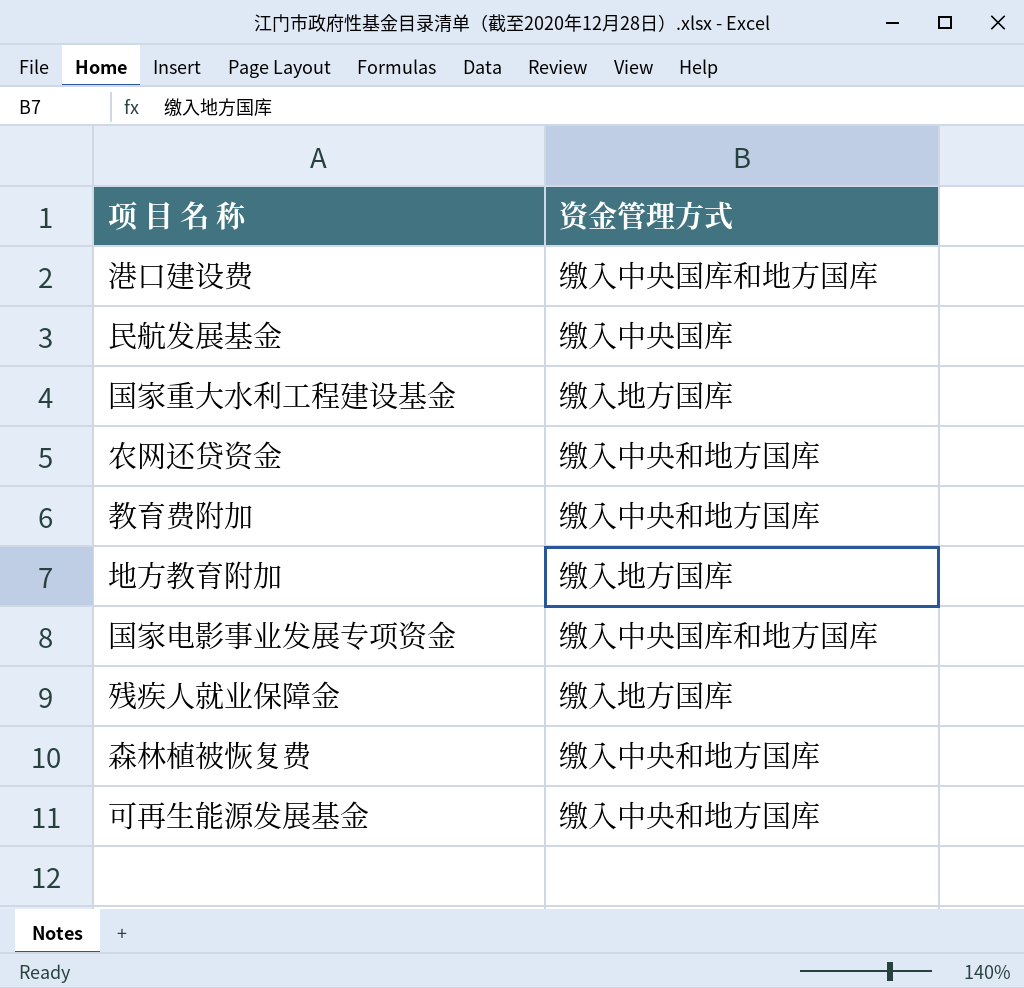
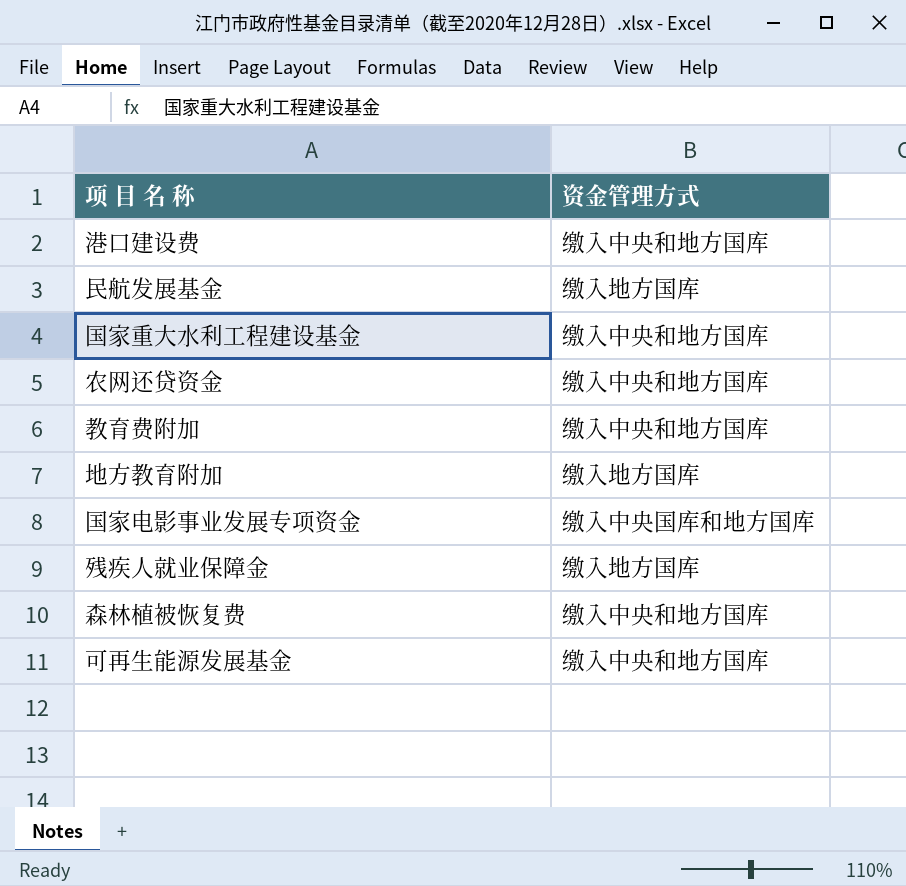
港口建设费 | 资金管理方式: 缴入中央国库和地方国库 -> 缴入中央和地方国库
民航发展基金 | 资金管理方式: 缴入中央国库 -> 缴入地方国库
国家重大水利工程建设基金 | 资金管理方式: 缴入地方国库 -> 缴入中央和地方国库

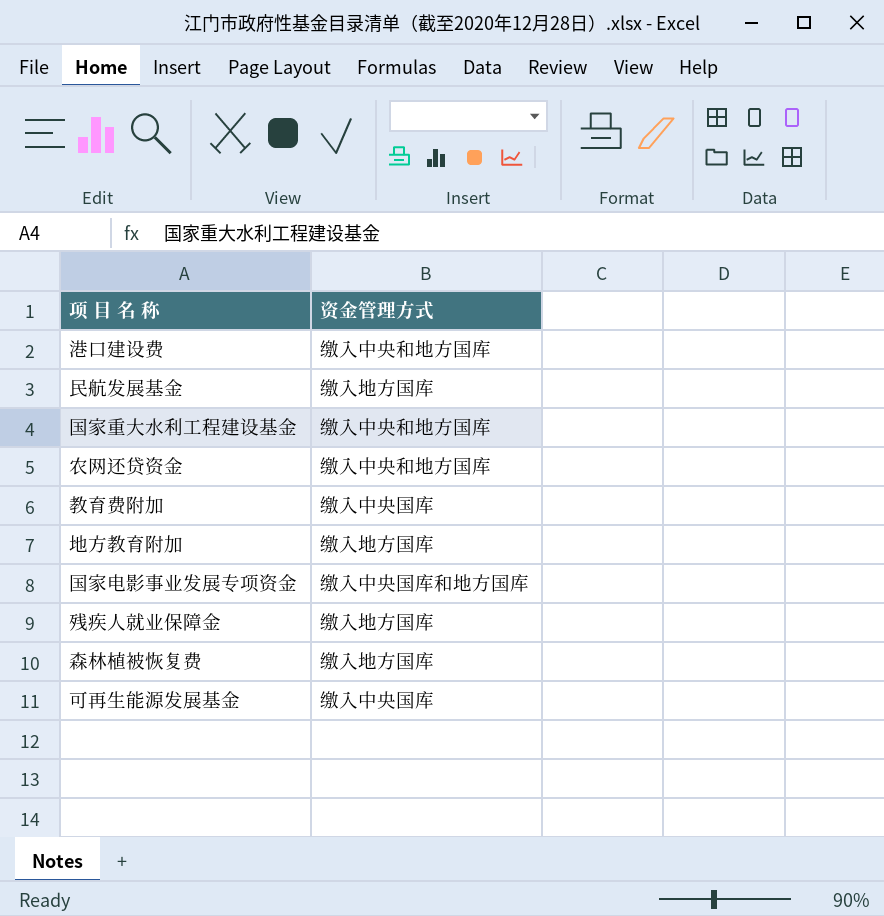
教育费附加 | 资金管理方式: 缴入中央和地方国库 -> 缴入中央国库
森林植被恢复费 | 资金管理方式: 缴入中央和地方国库 -> 缴入地方国库
可再生能源发展基金 | 资金管理方式: 缴入中央和地方国库 -> 缴入中央国库

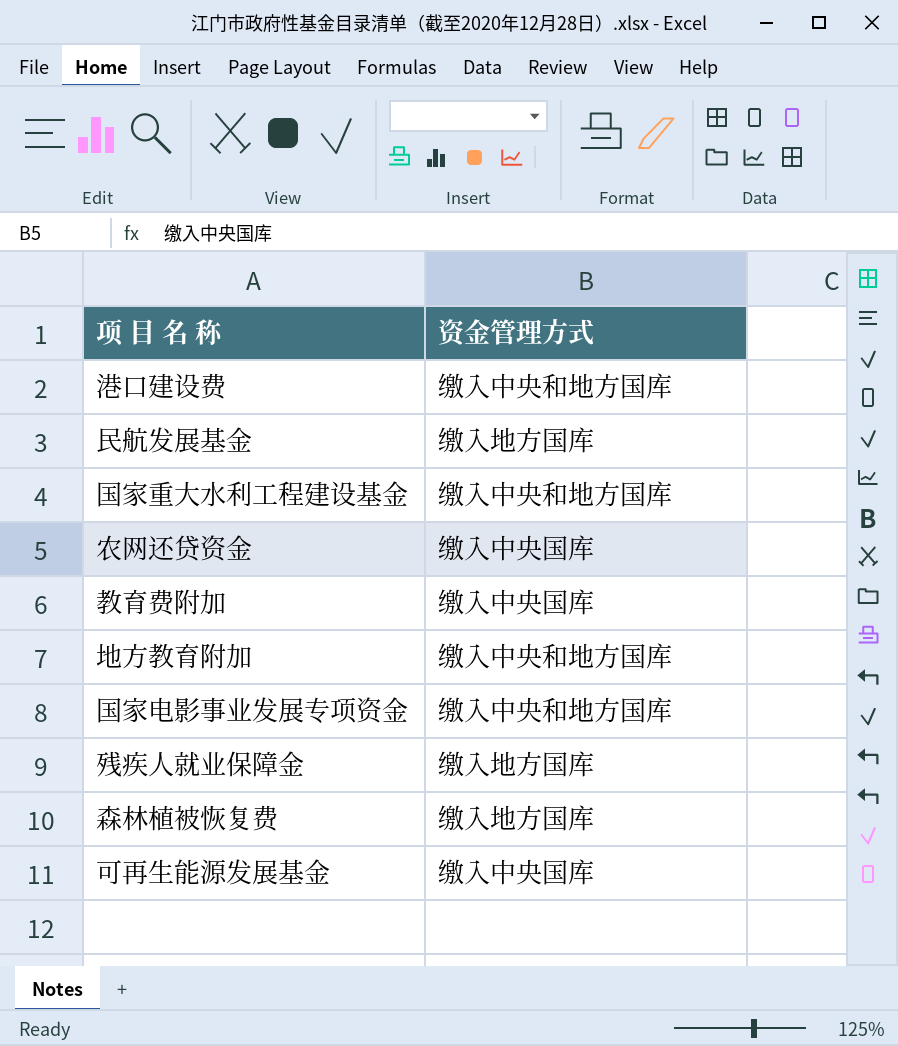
农网还贷资金 | 资金管理方式: 缴入中央和地方国库 -> 缴入中央国库
地方教育附加 | 资金管理方式: 缴入地方国库 -> 缴入中央和地方国库
国家电影事业发展专项资金 | 资金管理方式: 缴入中央国库和地方国库 -> 缴入中央和地方国库

